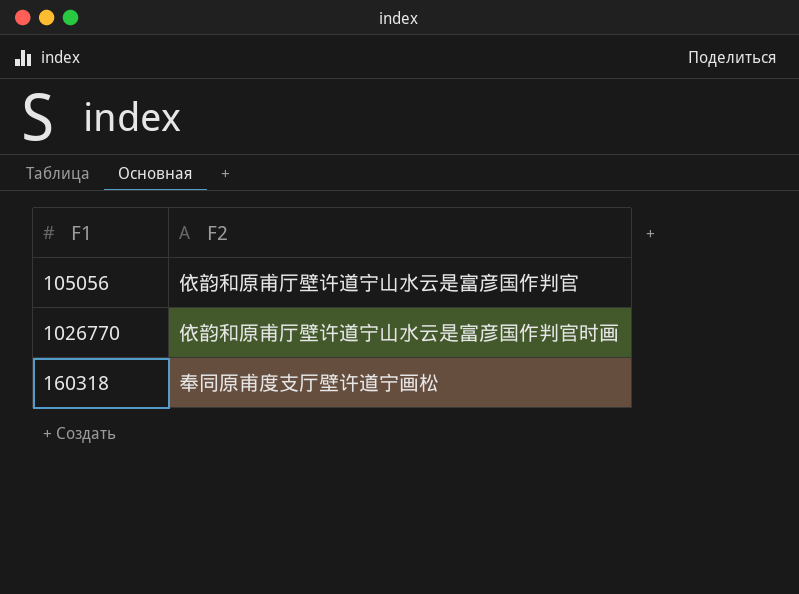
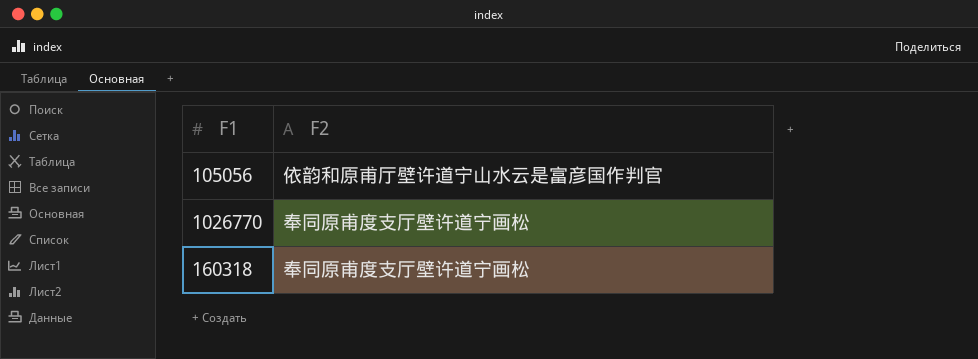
1026770 | F2: 依韵和原甫厅壁许道宁山水云是富彦国作判官时画 -> 奉同原甫度支厅壁许道宁画松

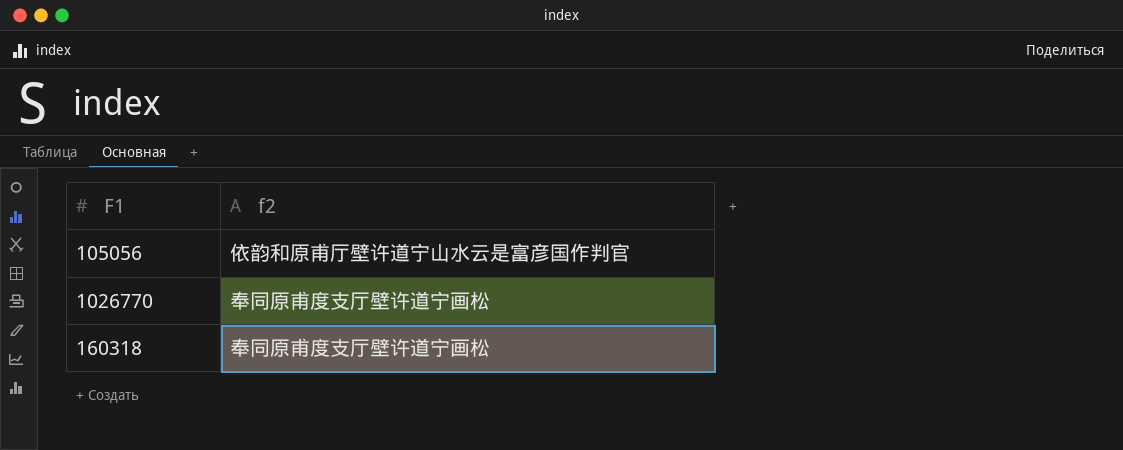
column name: F2 -> f2

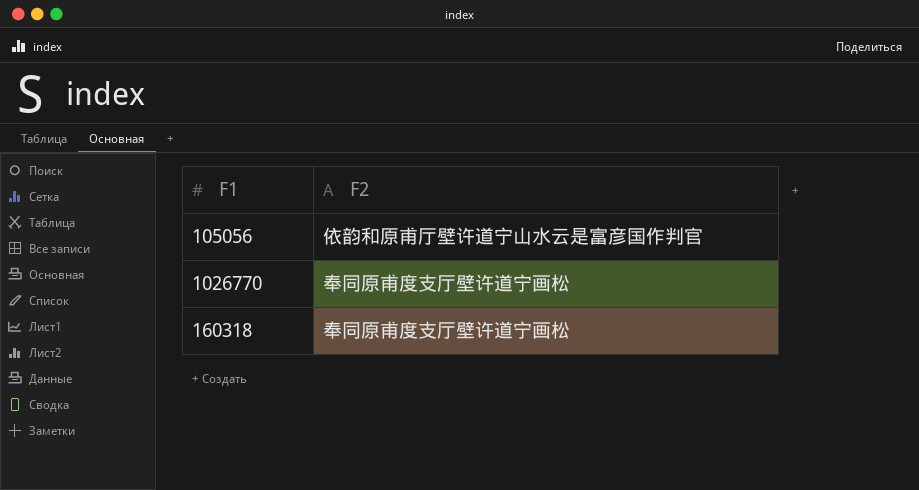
column name: f2 -> F2

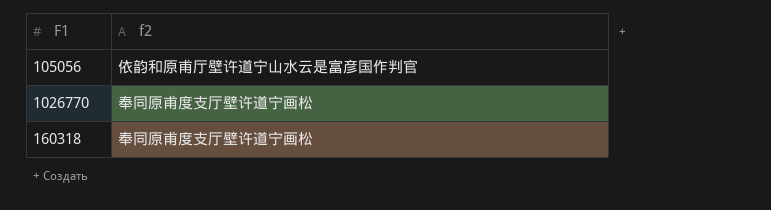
column name: F2 -> f2

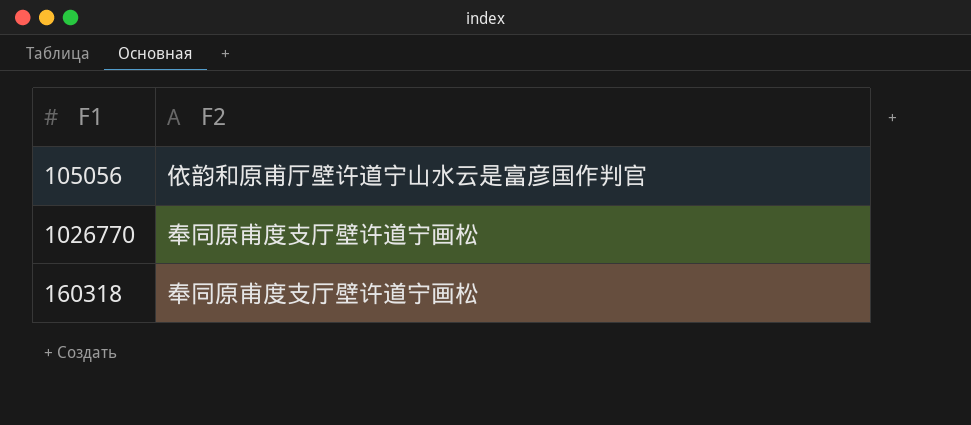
column name: f2 -> F2

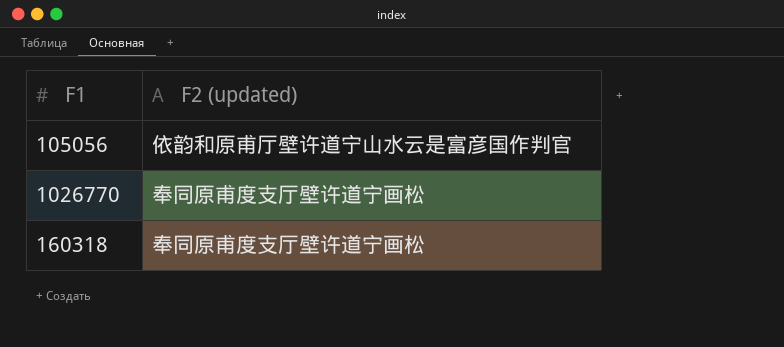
column name: F2 -> F2 (updated)

